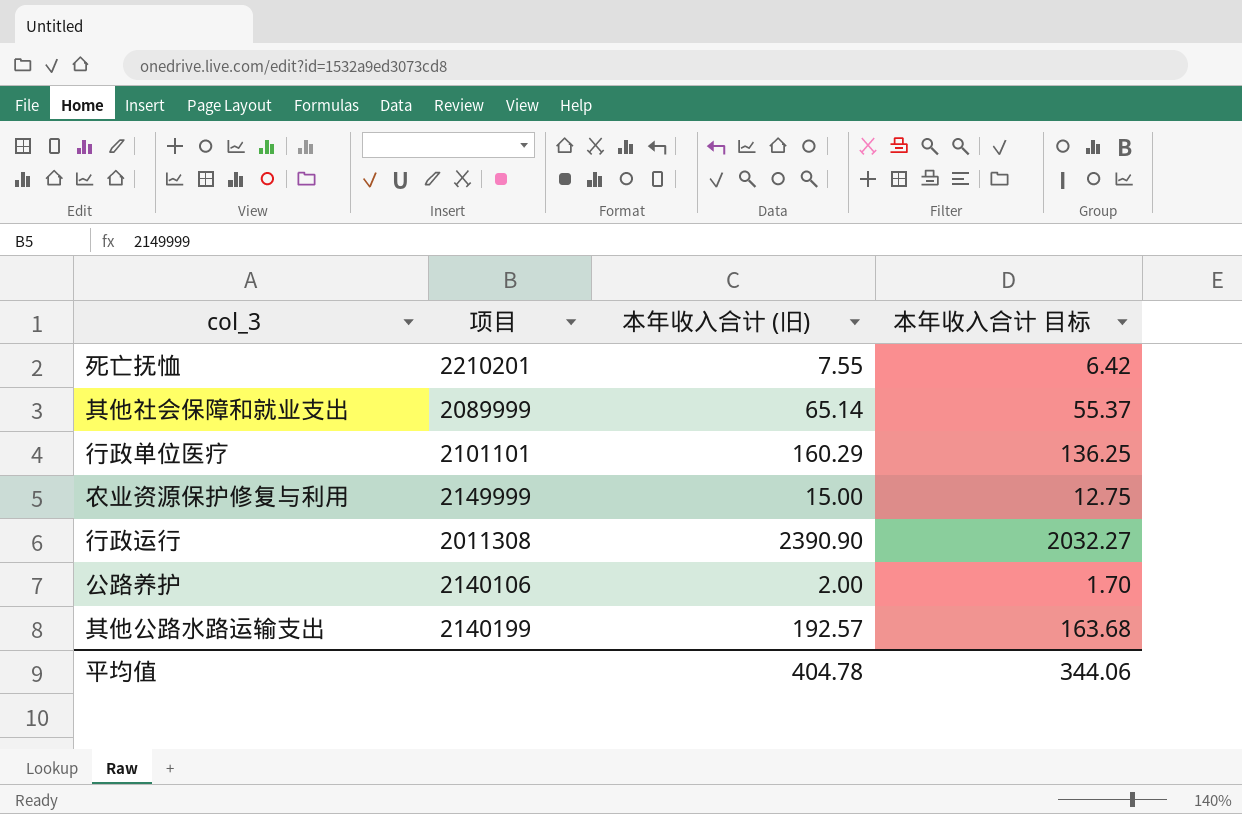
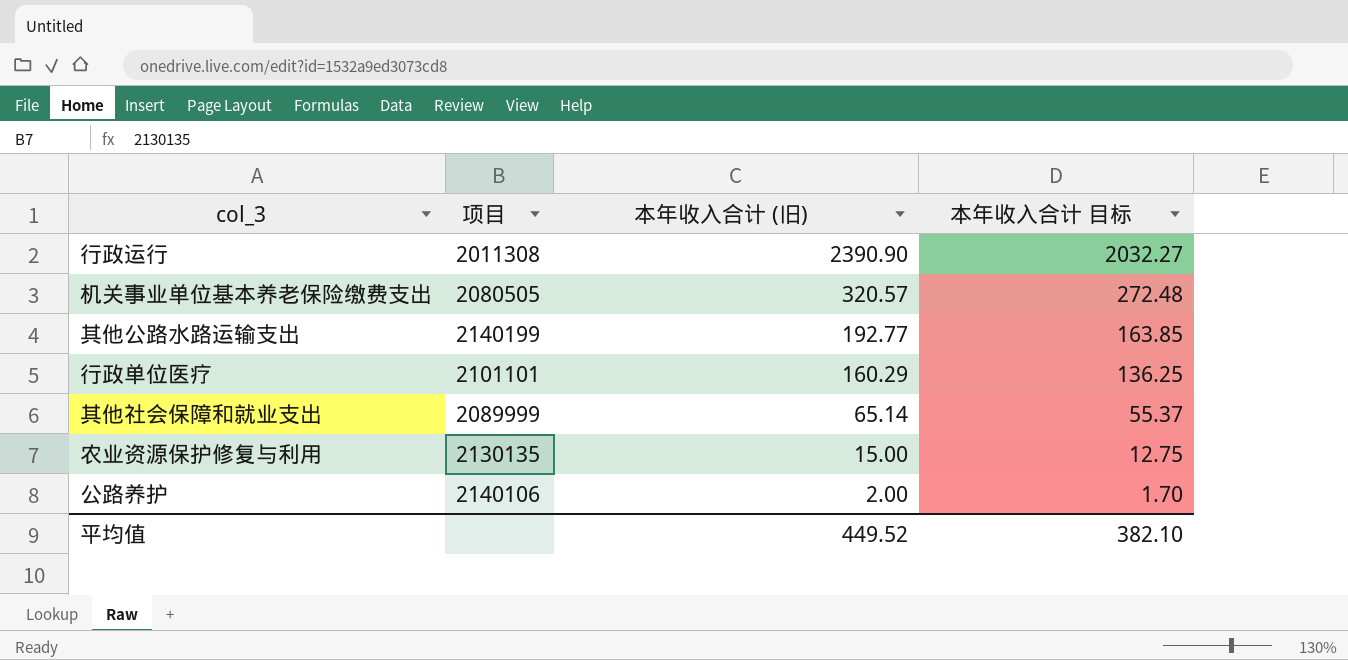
row order: none -> 本年收入合计 (旧) descending
row 死亡抚恤: 2210201 | 7.55 | 6.42 -> none
row 机关事业单位基本养老保险缴费支出: none -> 2080505 | 320.57 | 272.48
其他公路水路运输支出 | 本年收入合计 (旧): 192.57 -> 192.77
其他公路水路运输支出 | 本年收入合计 目标: 163.68 -> 163.85
农业资源保护修复与利用 | 项目: 2149999 -> 2130135
平均值 | 本年收入合计 (旧): 404.78 -> 449.52
平均值 | 本年收入合计 目标: 344.06 -> 382.10

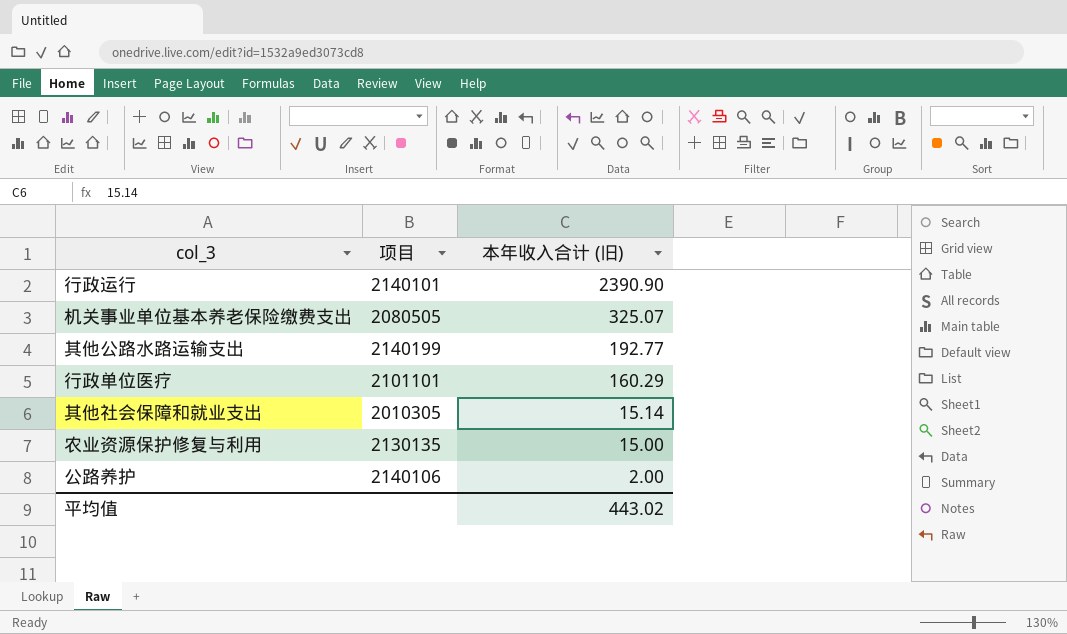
column 本年收入合计 目标 | formula: [本年收入合计 (旧)] * 0.85 -> none
行政运行 | 项目: 2011308 -> 2140101
机关事业单位基本养老保险缴费支出 | 本年收入合计 (旧): 320.57 -> 325.07
其他社会保障和就业支出 | 项目: 2089999 -> 2010305
其他社会保障和就业支出 | 本年收入合计 (旧): 65.14 -> 15.14
平均值 | 本年收入合计 (旧): 449.52 -> 443.02

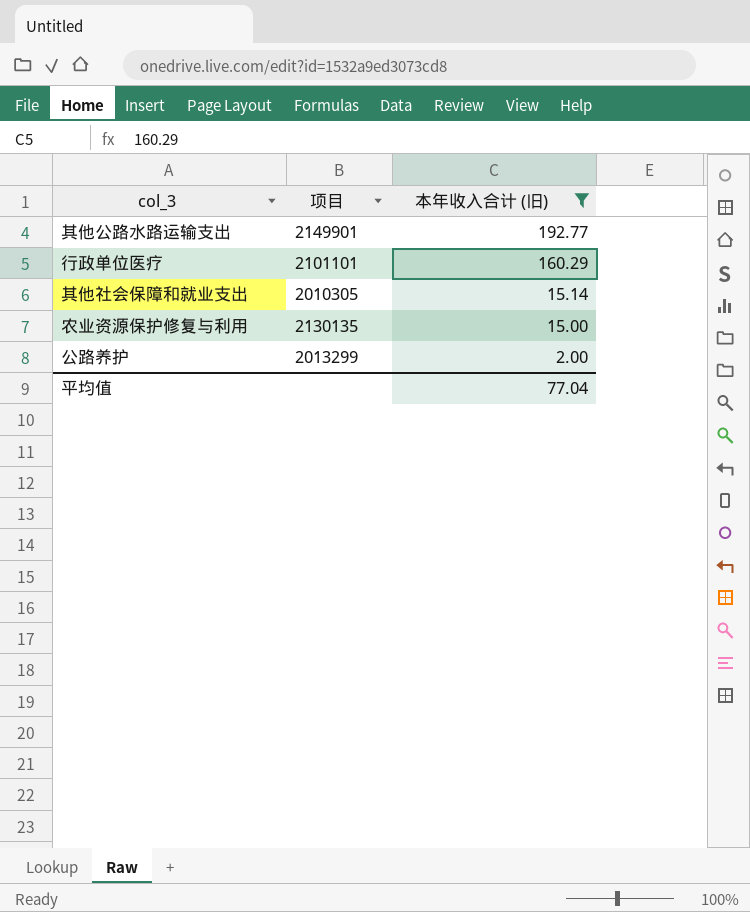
filter: none -> 本年收入合计 (旧) <= 192.77
其他公路水路运输支出 | 项目: 2140199 -> 2149901
公路养护 | 项目: 2140106 -> 2013299
平均值 | 本年收入合计 (旧): 443.02 -> 77.04

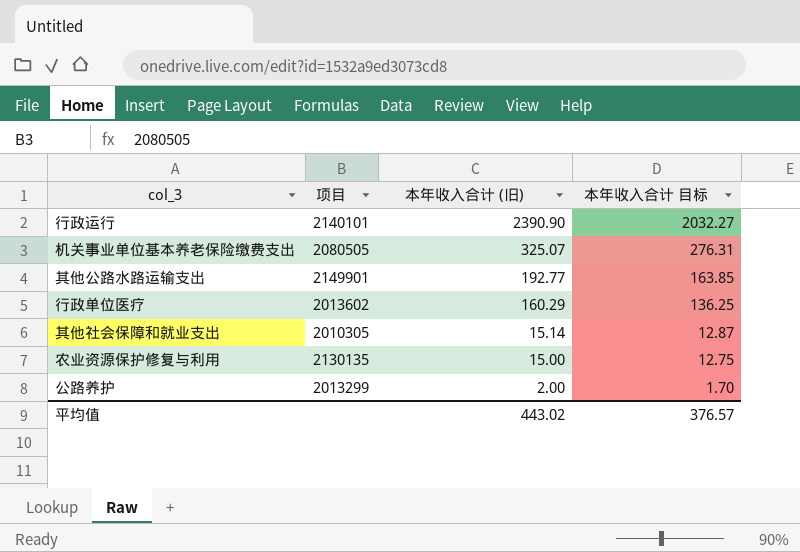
filter: 本年收入合计 (旧) <= 192.77 -> none
column 本年收入合计 目标 | formula: none -> [本年收入合计 (旧)] * 0.85
行政单位医疗 | 项目: 2101101 -> 2013602
平均值 | 本年收入合计 (旧): 77.04 -> 443.02

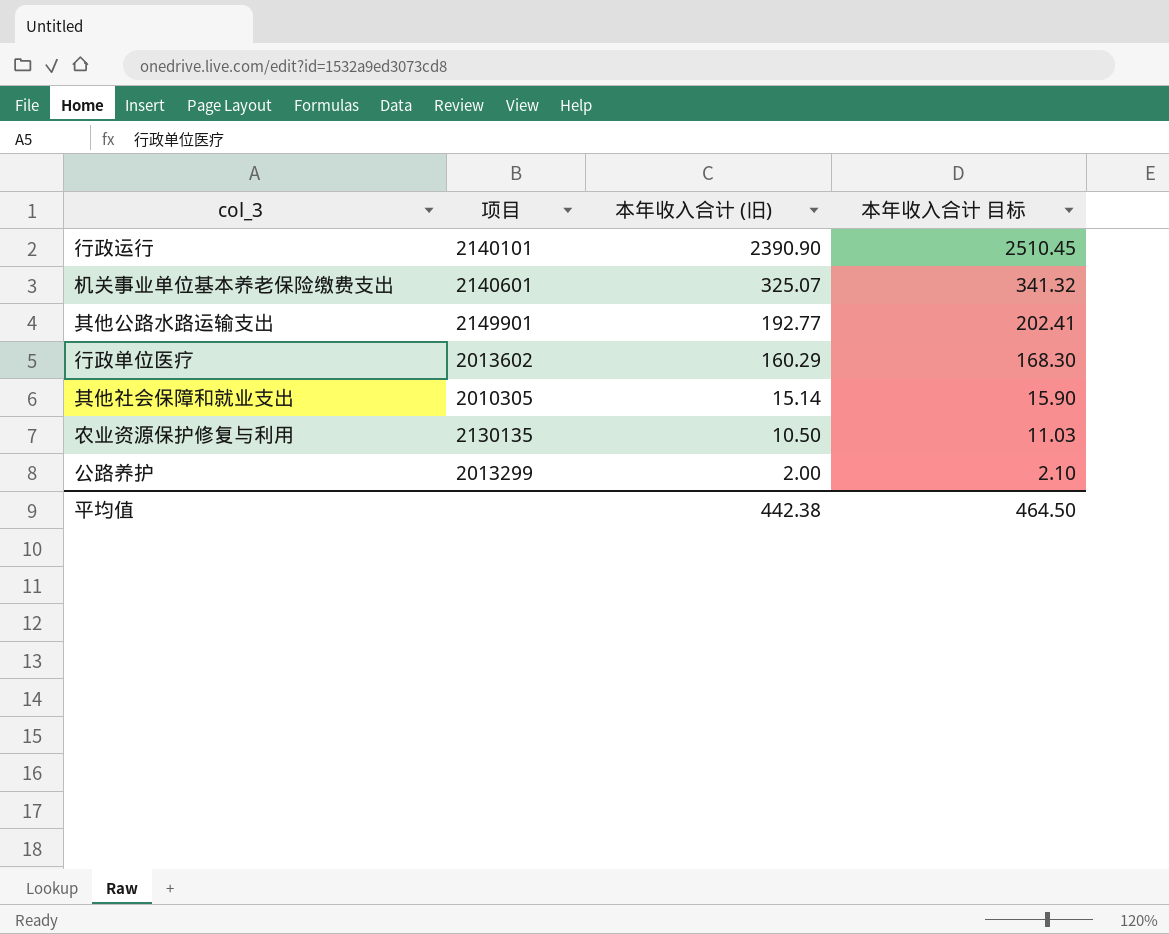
column 本年收入合计 目标 | formula: [本年收入合计 (旧)] * 0.85 -> [本年收入合计 (旧)] * 1.05
机关事业单位基本养老保险缴费支出 | 项目: 2080505 -> 2140601
农业资源保护修复与利用 | 本年收入合计 (旧): 15.00 -> 10.50
平均值 | 本年收入合计 (旧): 443.02 -> 442.38
平均值 | 本年收入合计 目标: 376.57 -> 464.50

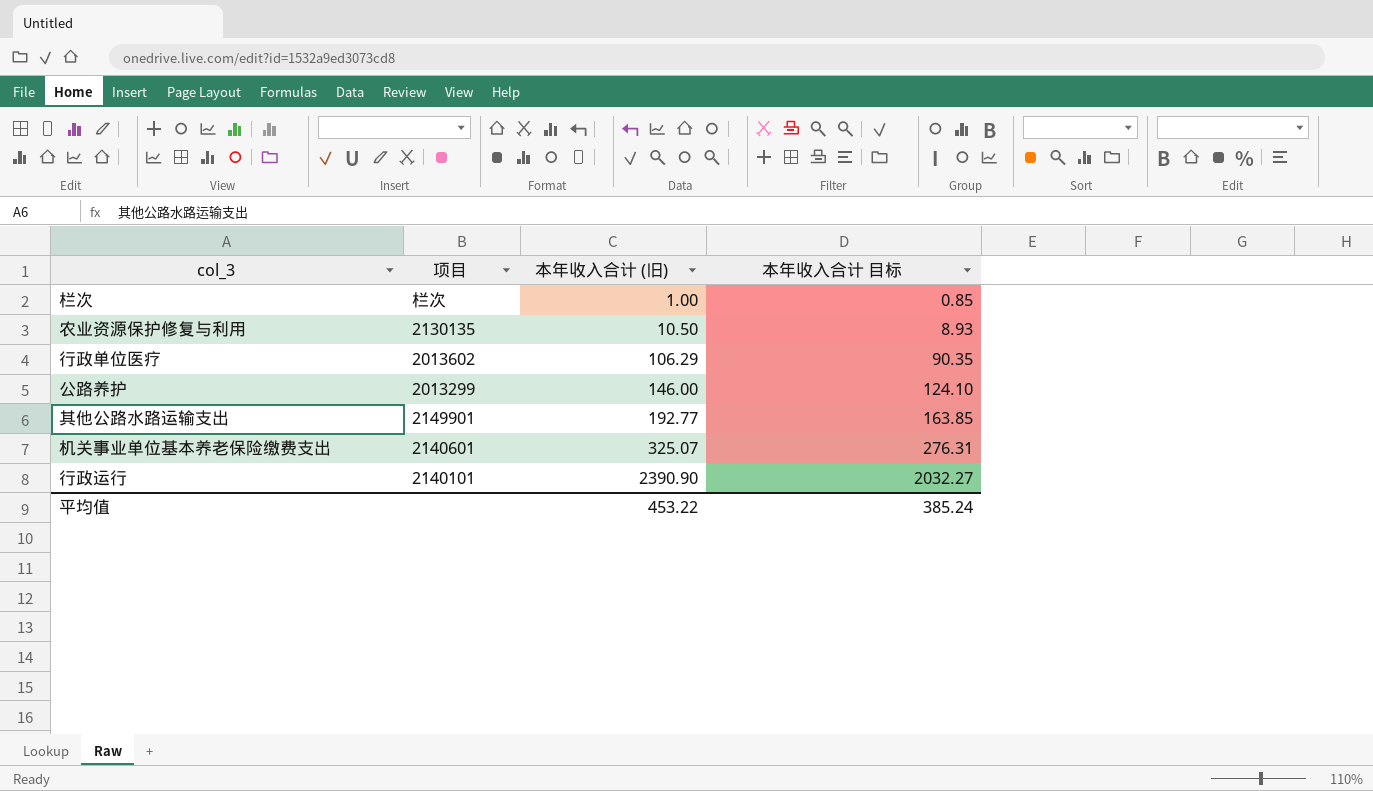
row order: 本年收入合计 (旧) descending -> 本年收入合计 (旧) ascending
column 本年收入合计 目标 | formula: [本年收入合计 (旧)] * 1.05 -> [本年收入合计 (旧)] * 0.85
row 其他社会保障和就业支出: 2010305 | 15.14 | 15.90 -> none
row 栏次: none -> 栏次 | 1.00 | 0.85
行政单位医疗 | 本年收入合计 (旧): 160.29 -> 106.29
公路养护 | 本年收入合计 (旧): 2.00 -> 146.00
平均值 | 本年收入合计 (旧): 442.38 -> 453.22
平均值 | 本年收入合计 目标: 464.50 -> 385.24

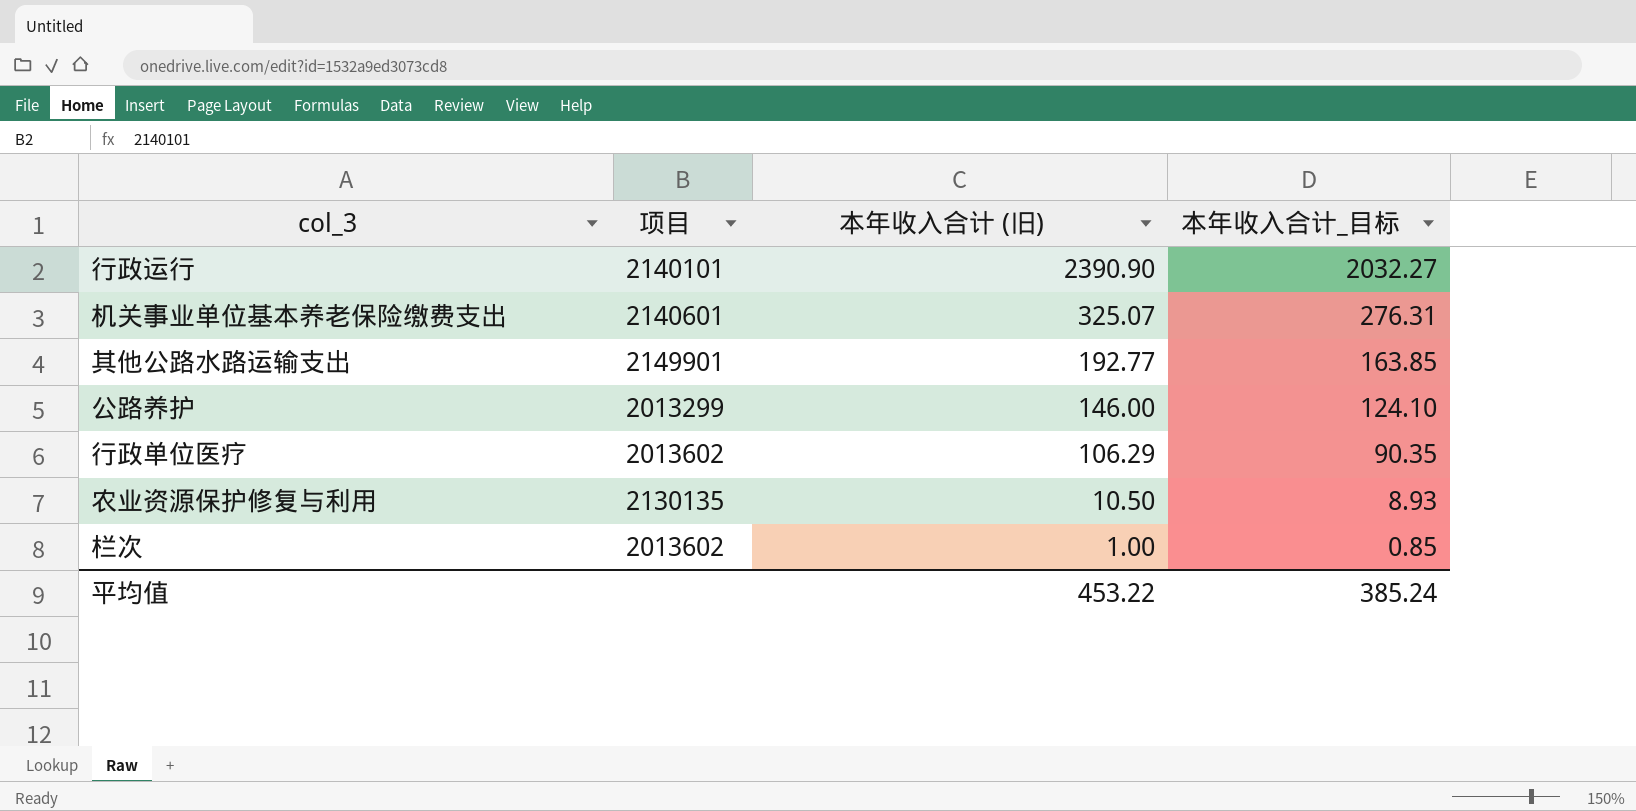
row order: 本年收入合计 (旧) ascending -> 本年收入合计 (旧) descending
column name: 本年收入合计 目标 -> 本年收入合计_目标
栏次 | 项目: 栏次 -> 2013602

